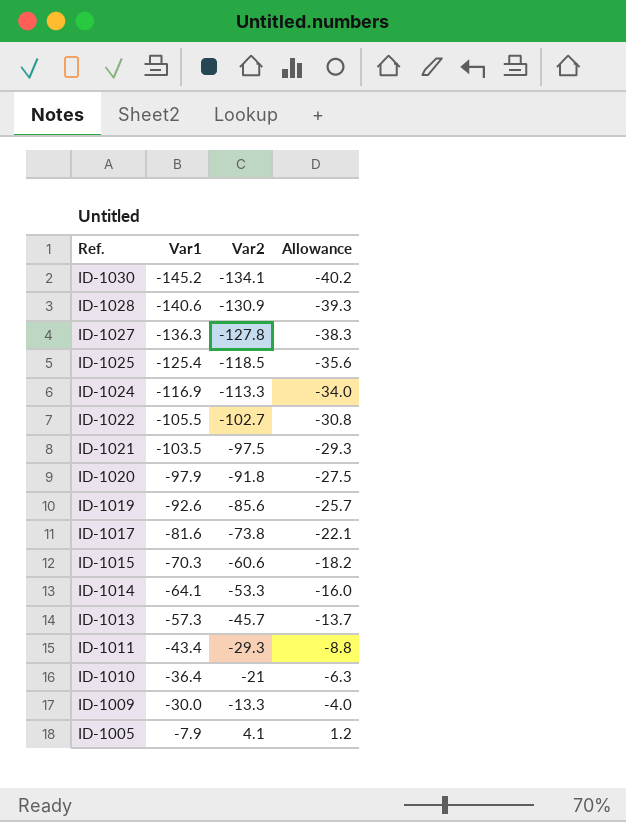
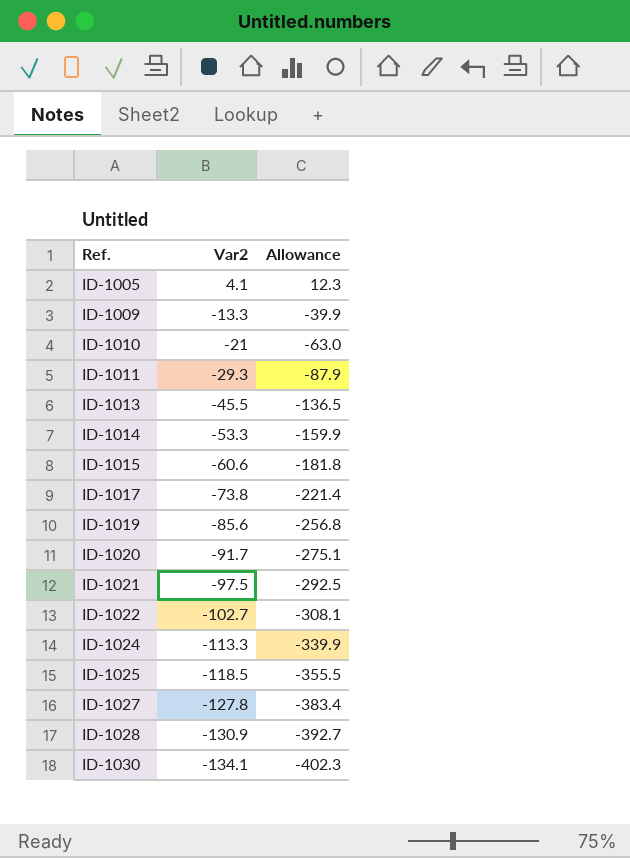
row order: Ref. descending -> Ref. ascending
column Var1 | position: 2 -> none
column Allowance | formula: [Var2] * 0.3 -> [Var2] * 3
ID-1013 | Var2: -45.7 -> -45.5
ID-1020 | Var2: -91.8 -> -91.7

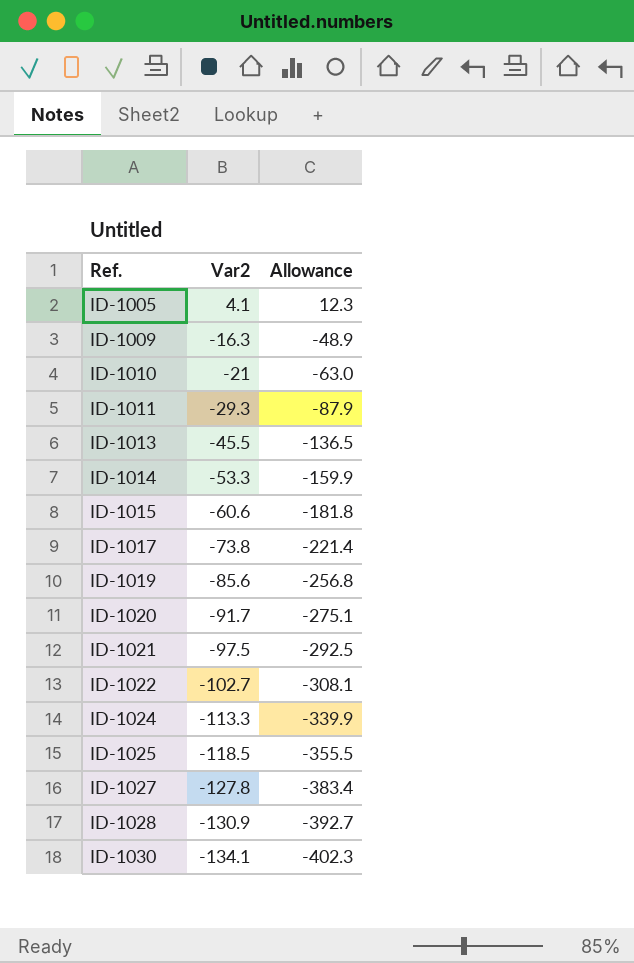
ID-1009 | Var2: -13.3 -> -16.3
ID-1009 | Allowance: -39.9 -> -48.9

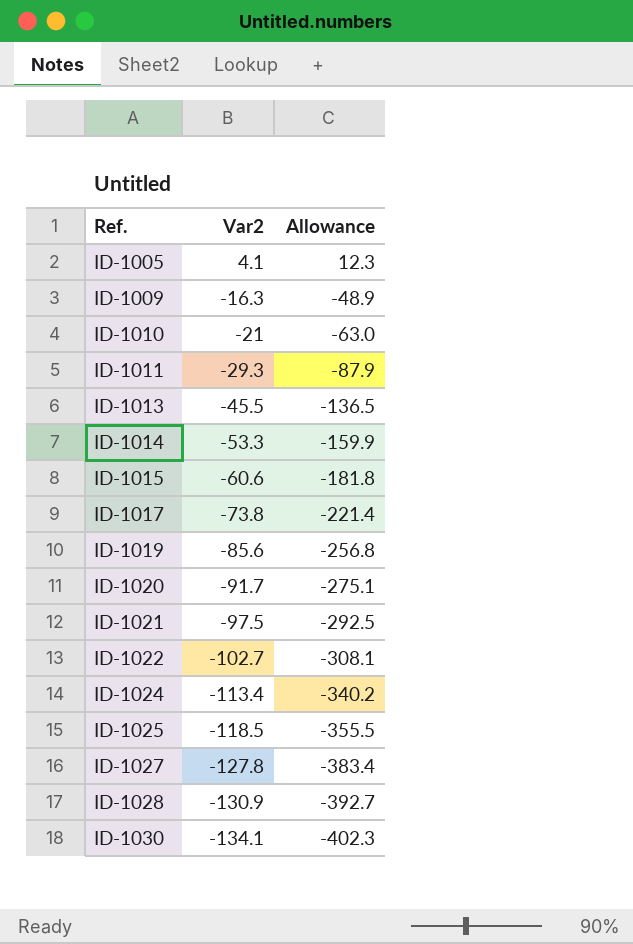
ID-1024 | Var2: -113.3 -> -113.4
ID-1024 | Allowance: -339.9 -> -340.2

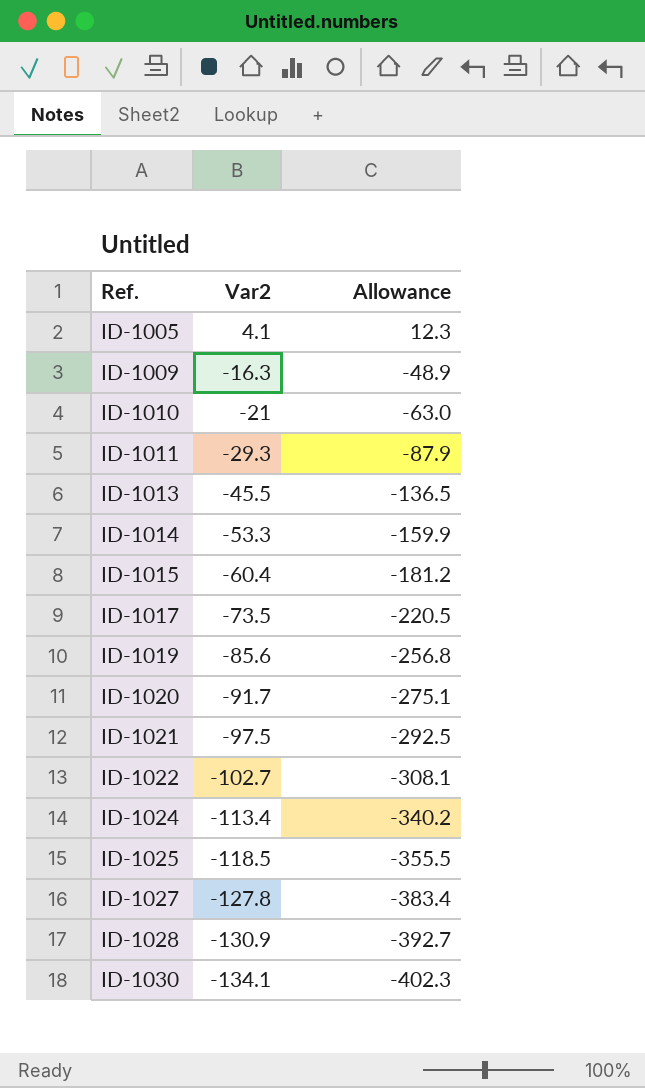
ID-1015 | Var2: -60.6 -> -60.4
ID-1015 | Allowance: -181.8 -> -181.2
ID-1017 | Var2: -73.8 -> -73.5
ID-1017 | Allowance: -221.4 -> -220.5

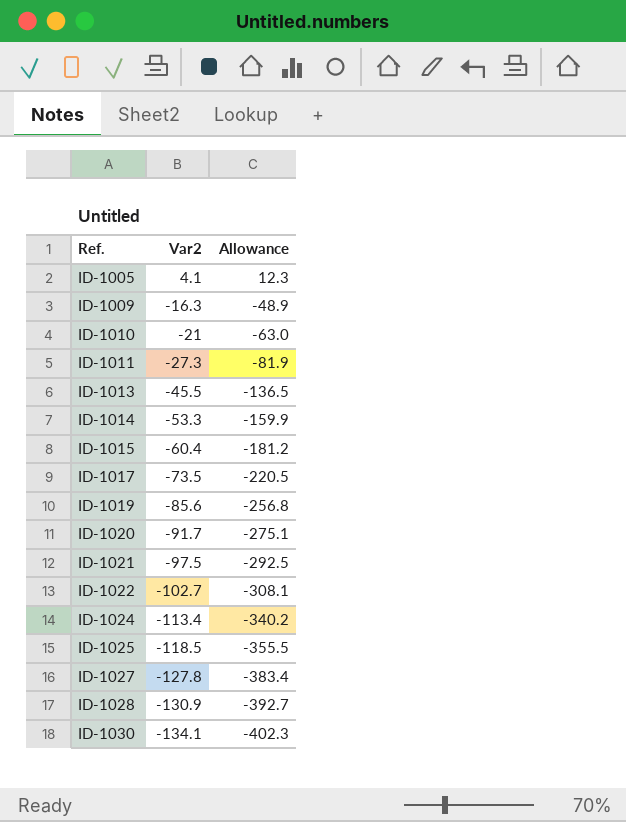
ID-1011 | Var2: -29.3 -> -27.3
ID-1011 | Allowance: -87.9 -> -81.9

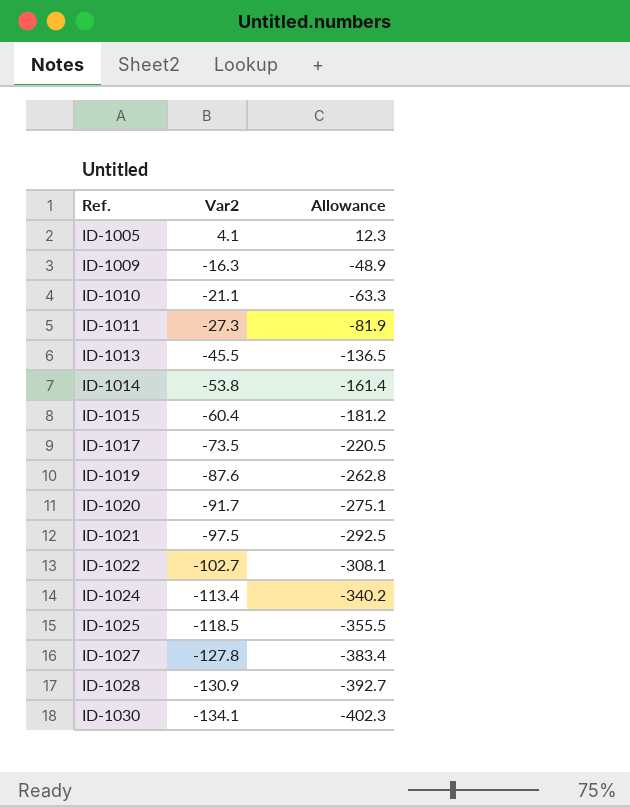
ID-1010 | Var2: -21 -> -21.1
ID-1010 | Allowance: -63.0 -> -63.3
ID-1014 | Var2: -53.3 -> -53.8
ID-1014 | Allowance: -159.9 -> -161.4
ID-1019 | Var2: -85.6 -> -87.6
ID-1019 | Allowance: -256.8 -> -262.8

